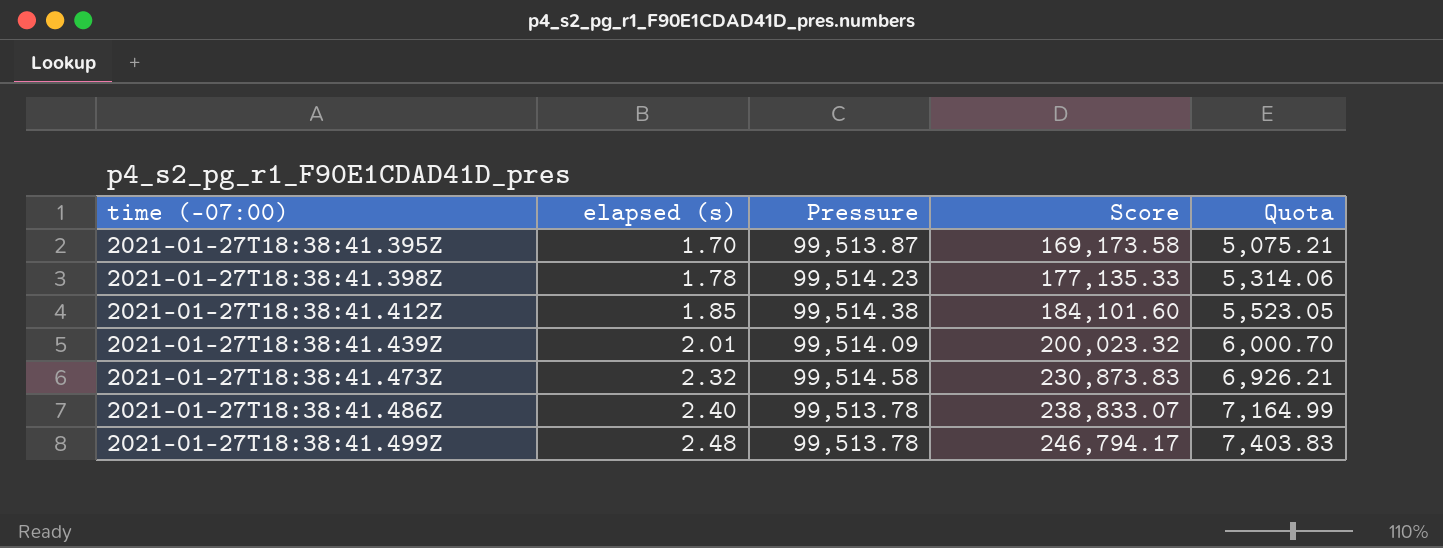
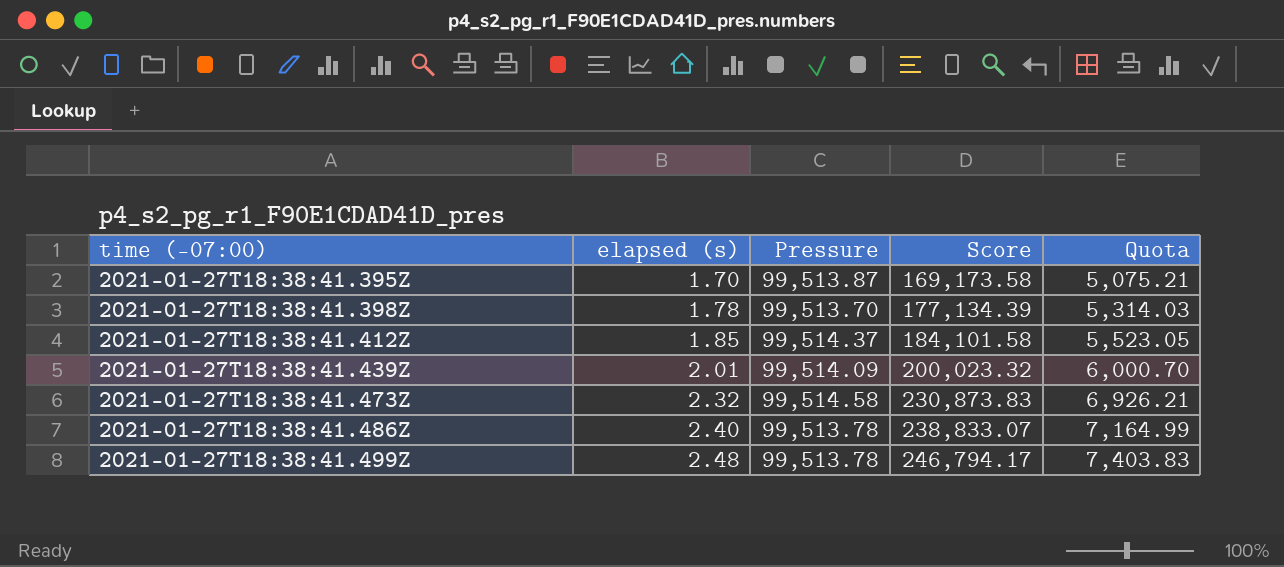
2021-01-27T18:38:41.398Z | Pressure: 99,514.23 -> 99,513.70
2021-01-27T18:38:41.398Z | Score: 177,135.33 -> 177,134.39
2021-01-27T18:38:41.398Z | Quota: 5,314.06 -> 5,314.03
2021-01-27T18:38:41.412Z | Pressure: 99,514.38 -> 99,514.37
2021-01-27T18:38:41.412Z | Score: 184,101.60 -> 184,101.58

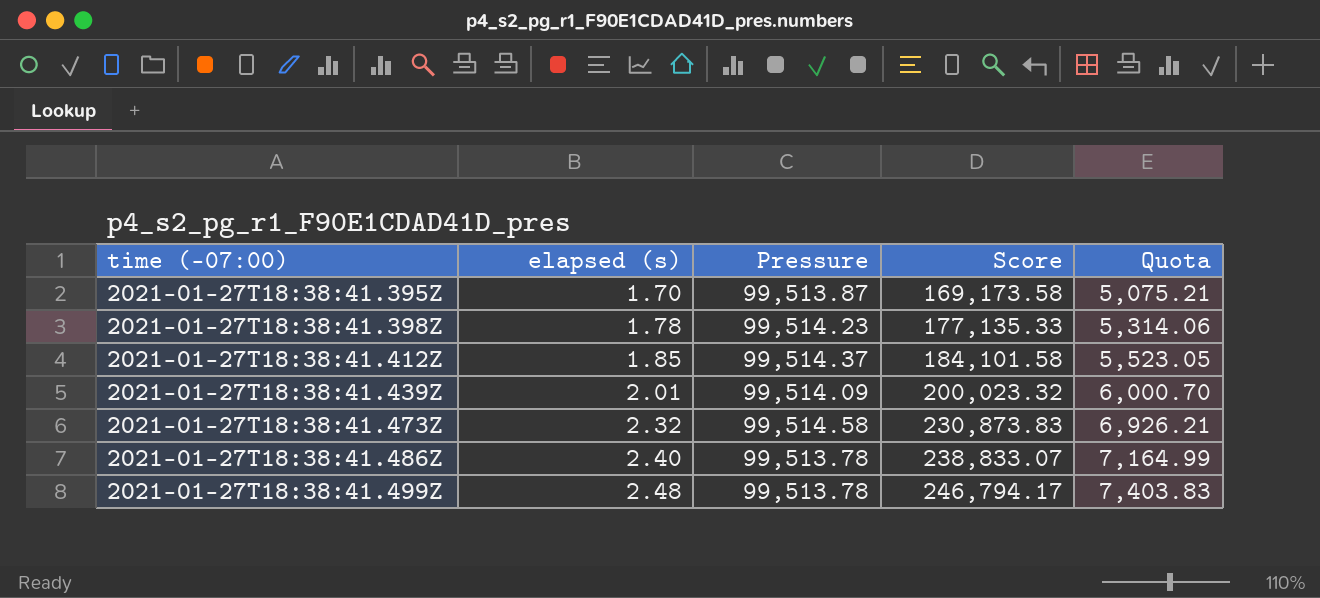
2021-01-27T18:38:41.398Z | Pressure: 99,513.70 -> 99,514.23
2021-01-27T18:38:41.398Z | Score: 177,134.39 -> 177,135.33
2021-01-27T18:38:41.398Z | Quota: 5,314.03 -> 5,314.06

